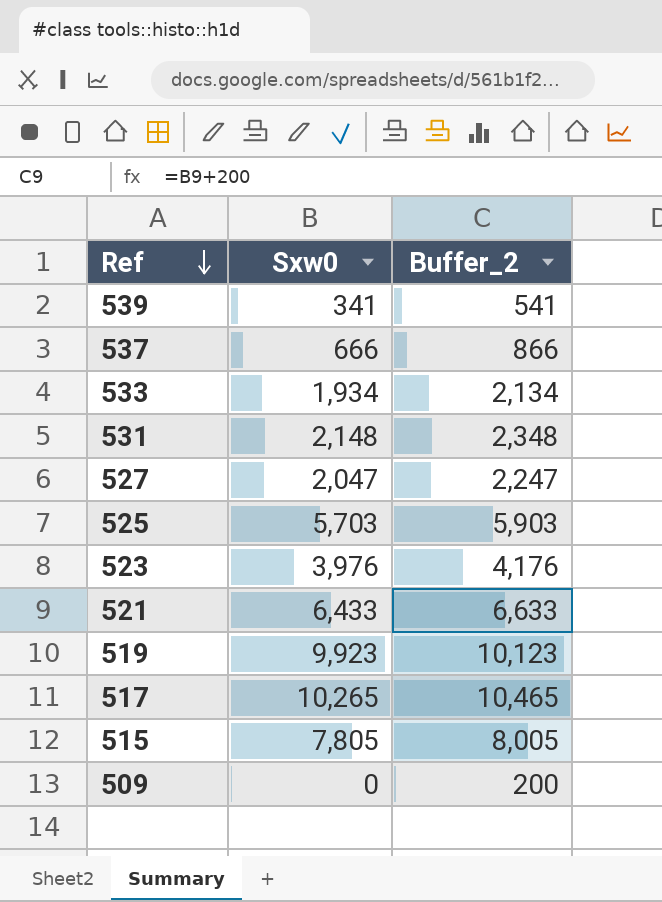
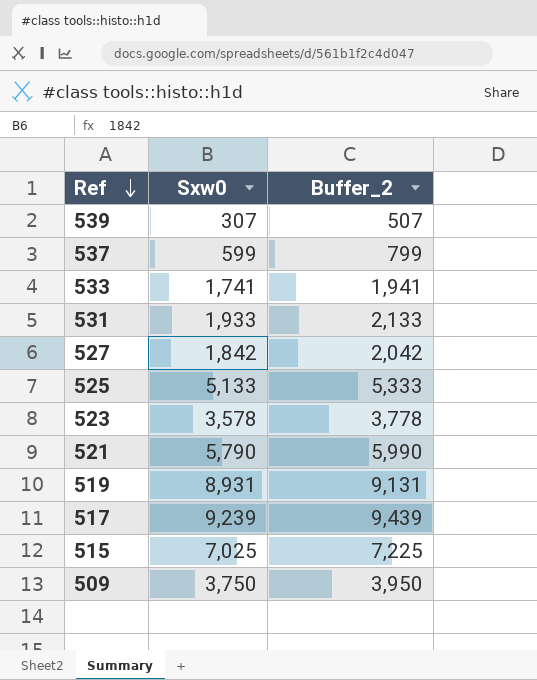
539 | Sxw0: 341 -> 307
539 | Buffer_2: 541 -> 507
537 | Sxw0: 666 -> 599
537 | Buffer_2: 866 -> 799
533 | Sxw0: 1,934 -> 1,741
533 | Buffer_2: 2,134 -> 1,941
531 | Sxw0: 2,148 -> 1,933
531 | Buffer_2: 2,348 -> 2,133
527 | Sxw0: 2,047 -> 1,842
527 | Buffer_2: 2,247 -> 2,042
525 | Sxw0: 5,703 -> 5,133
525 | Buffer_2: 5,903 -> 5,333
523 | Sxw0: 3,976 -> 3,578
523 | Buffer_2: 4,176 -> 3,778
521 | Sxw0: 6,433 -> 5,790
521 | Buffer_2: 6,633 -> 5,990
519 | Sxw0: 9,923 -> 8,931
519 | Buffer_2: 10,123 -> 9,131
517 | Sxw0: 10,265 -> 9,239
517 | Buffer_2: 10,465 -> 9,439
515 | Sxw0: 7,805 -> 7,025
515 | Buffer_2: 8,005 -> 7,225
509 | Sxw0: 0 -> 3,750
509 | Buffer_2: 200 -> 3,950

